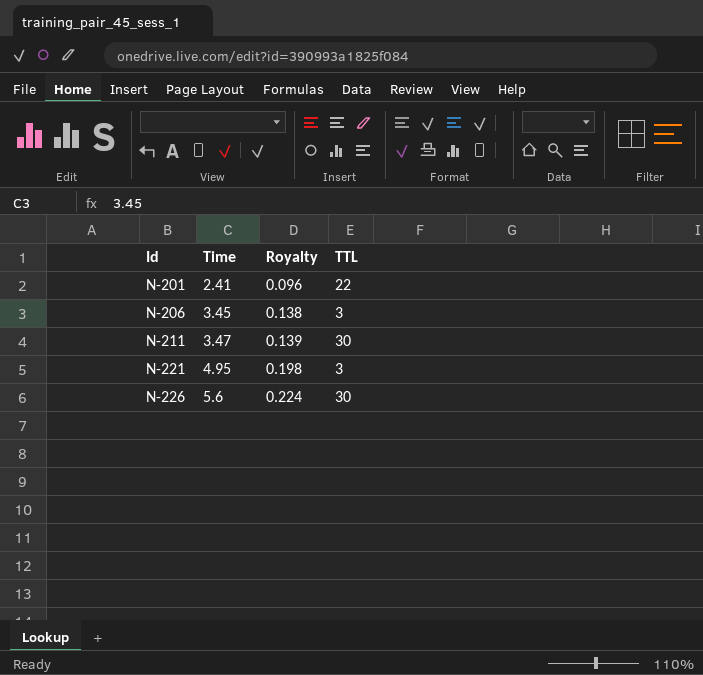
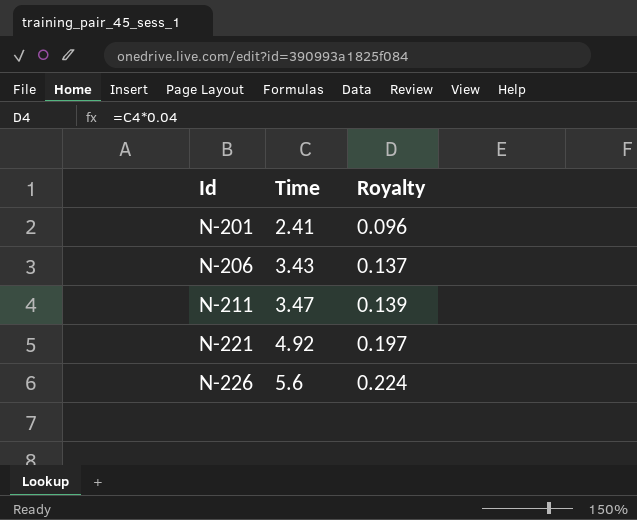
column TTL | position: 4 -> none
N-206 | Time: 3.45 -> 3.43
N-206 | Royalty: 0.138 -> 0.137
N-221 | Time: 4.95 -> 4.92
N-221 | Royalty: 0.198 -> 0.197

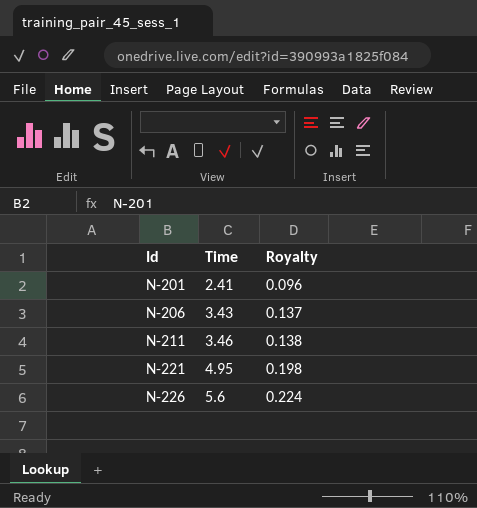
N-211 | Time: 3.47 -> 3.46
N-211 | Royalty: 0.139 -> 0.138
N-221 | Time: 4.92 -> 4.95
N-221 | Royalty: 0.197 -> 0.198

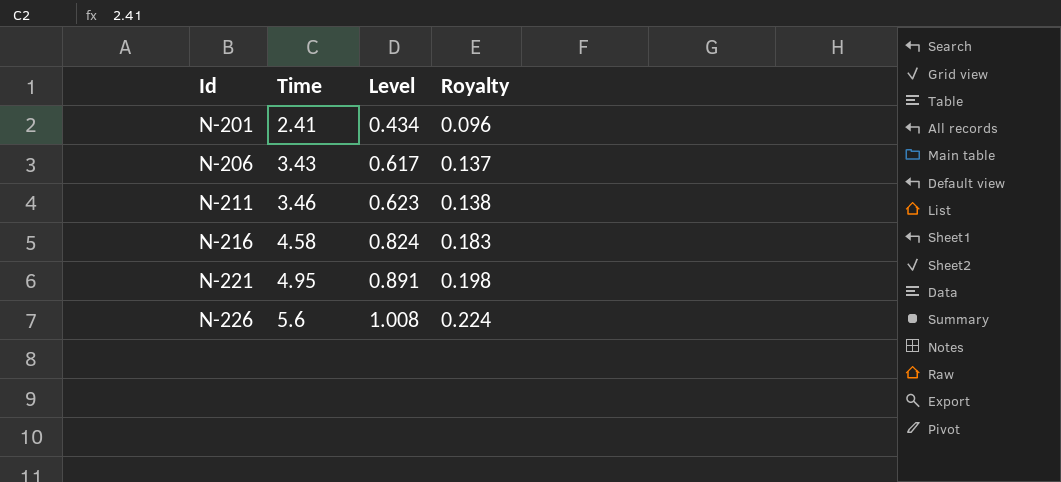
column Level | formula: none -> [Time] * 0.18
row N-216: none -> 4.58 | 0.824 | 0.183

